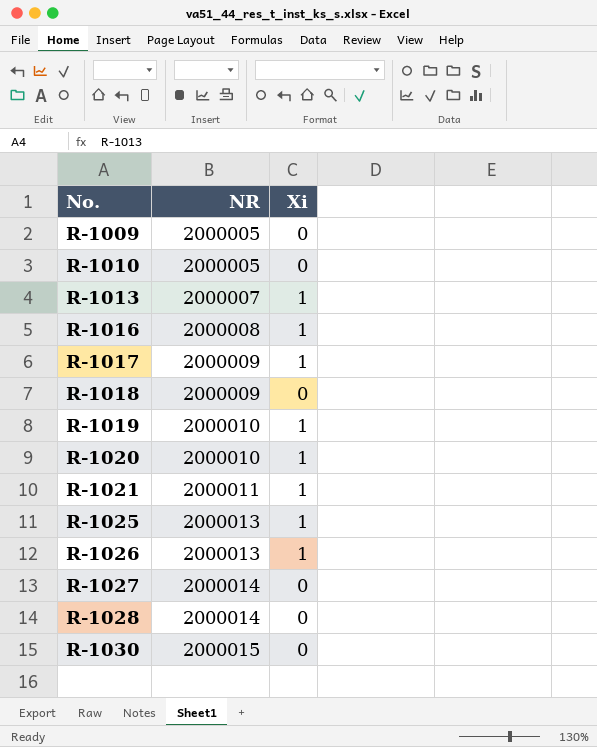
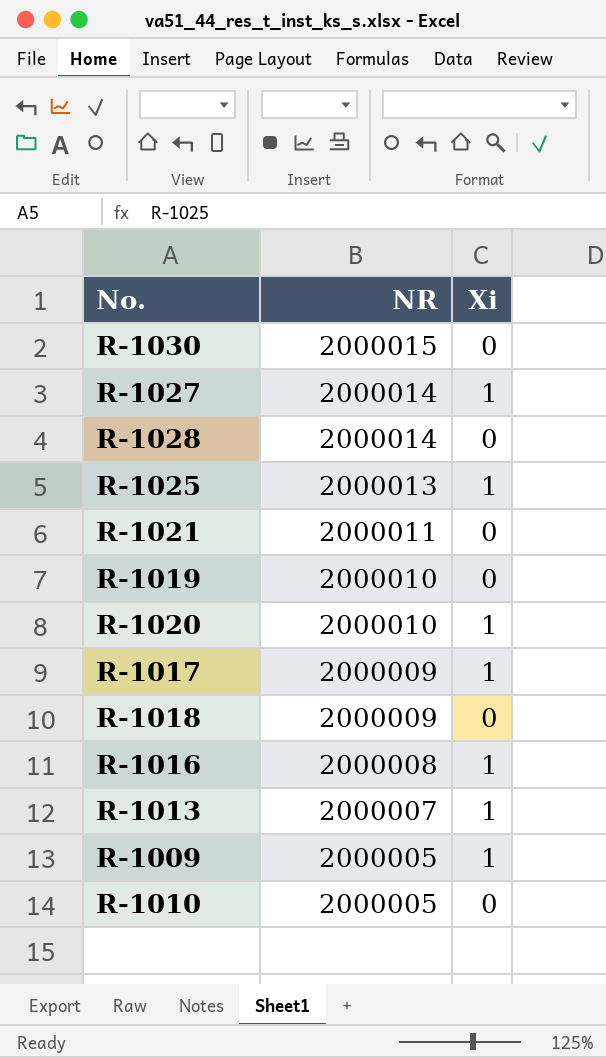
row order: No. ascending -> NR descending
row R-1026: 2000013 | 1 -> none
R-1027 | Xi: 0 -> 1
R-1021 | Xi: 1 -> 0
R-1019 | Xi: 1 -> 0
R-1009 | Xi: 0 -> 1

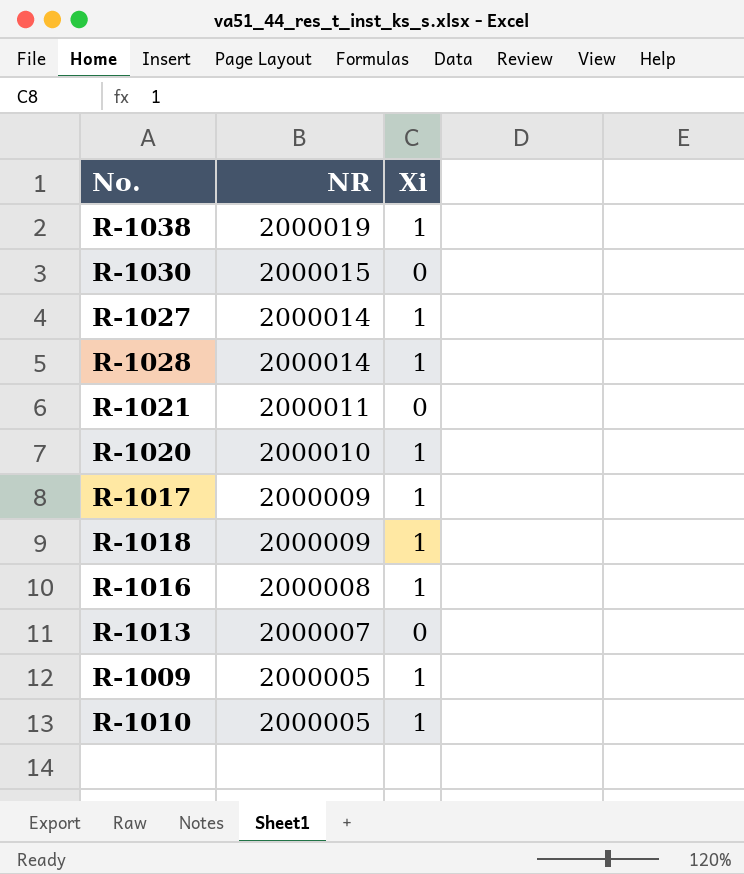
row R-1025: 2000013 | 1 -> none
row R-1019: 2000010 | 0 -> none
row R-1038: none -> 2000019 | 1
R-1028 | Xi: 0 -> 1
R-1018 | Xi: 0 -> 1
R-1013 | Xi: 1 -> 0
R-1010 | Xi: 0 -> 1

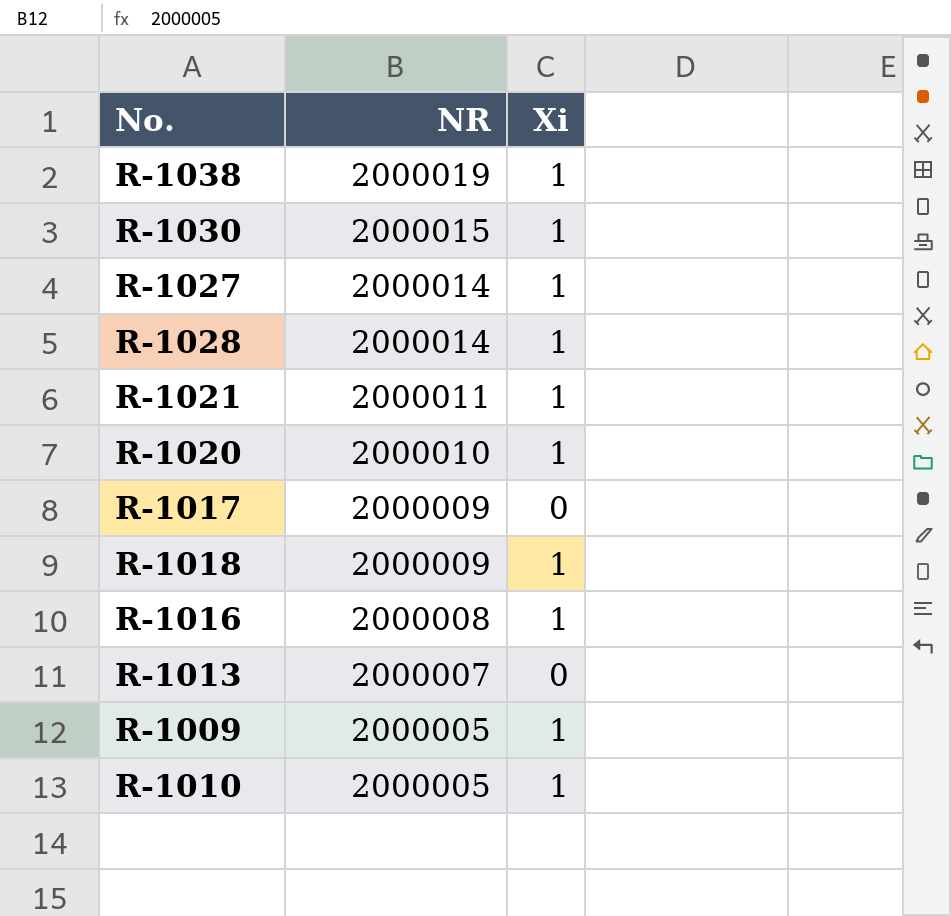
R-1030 | Xi: 0 -> 1
R-1021 | Xi: 0 -> 1
R-1017 | Xi: 1 -> 0

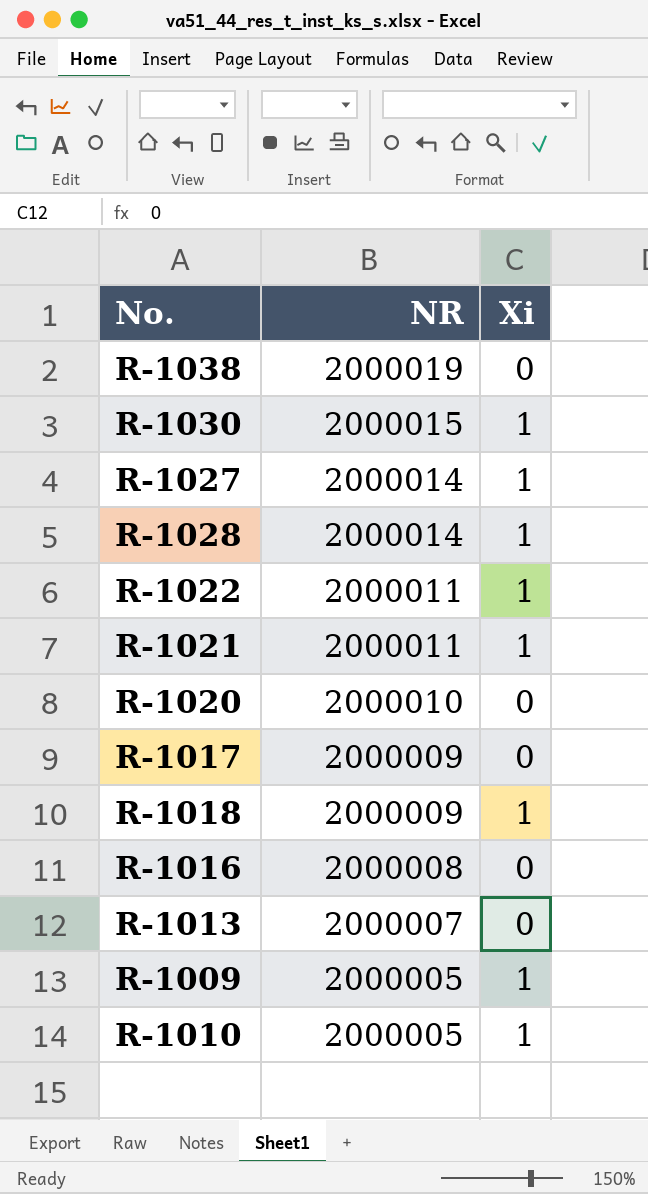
R-1038 | Xi: 1 -> 0
row R-1022: none -> 2000011 | 1
R-1020 | Xi: 1 -> 0
R-1016 | Xi: 1 -> 0

